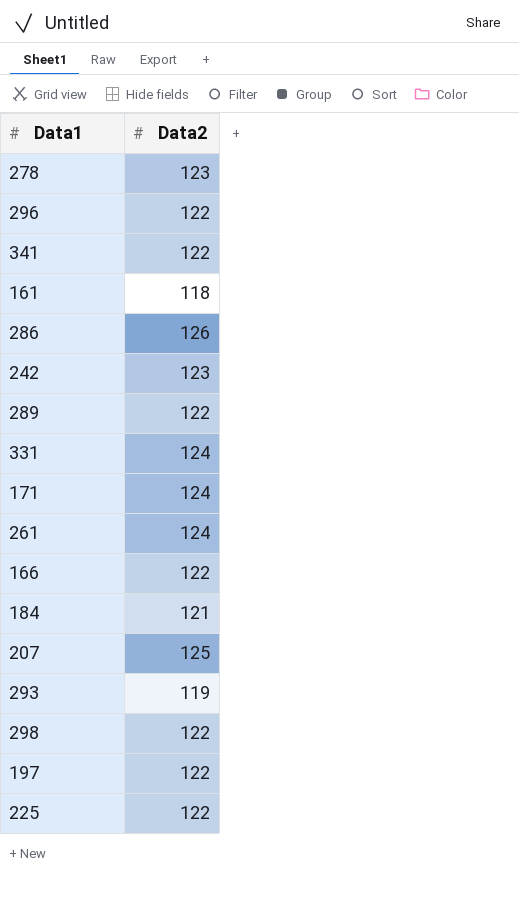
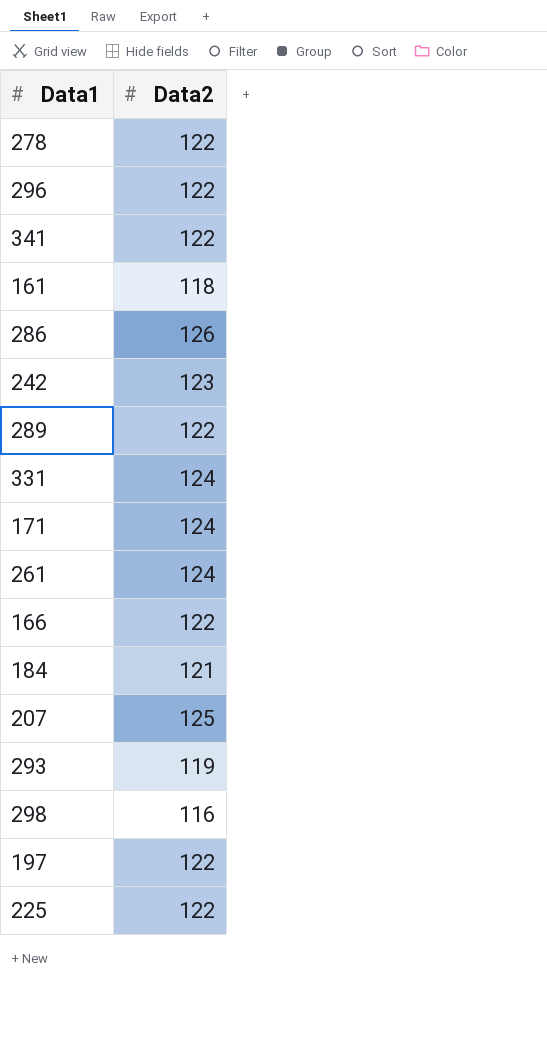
278 | Data2: 123 -> 122
298 | Data2: 122 -> 116

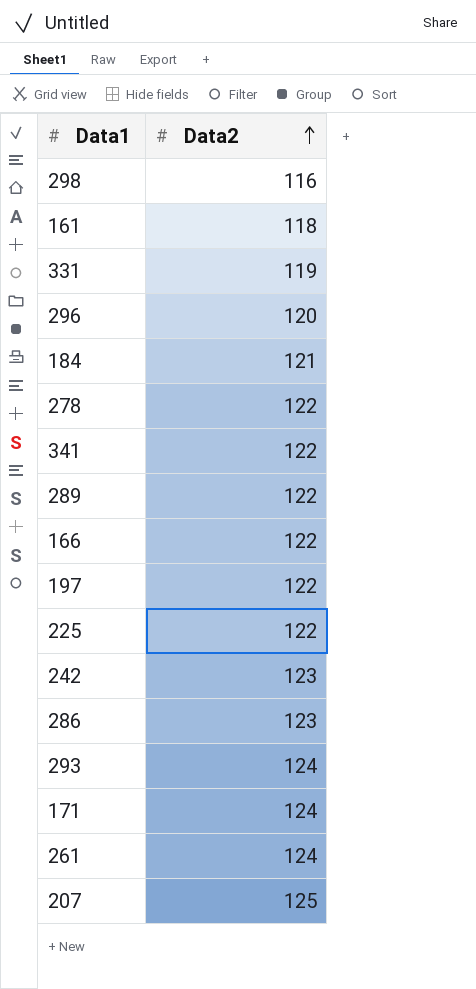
row order: none -> Data2 ascending
331 | Data2: 124 -> 119
296 | Data2: 122 -> 120
286 | Data2: 126 -> 123
293 | Data2: 119 -> 124

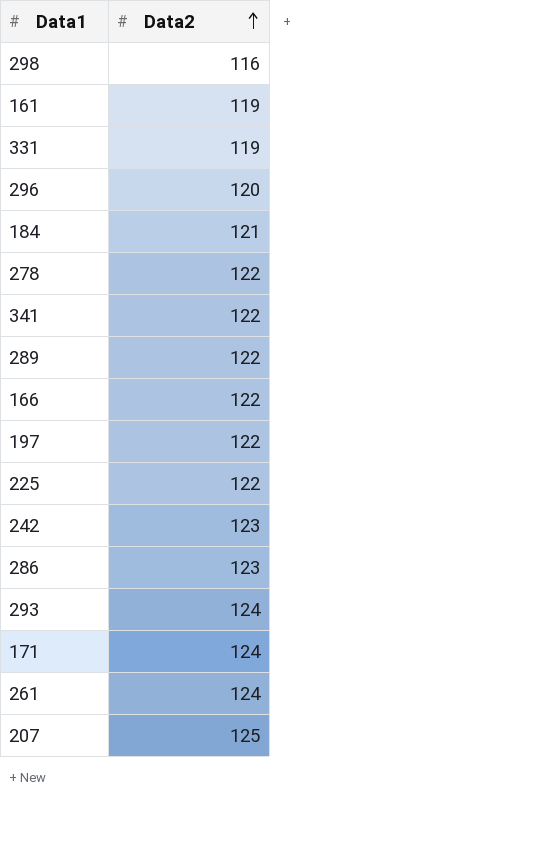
161 | Data2: 118 -> 119

